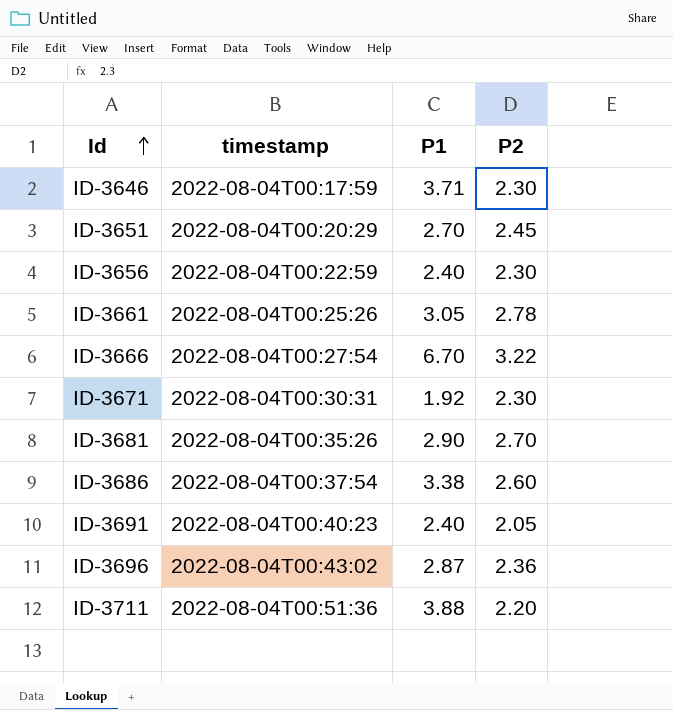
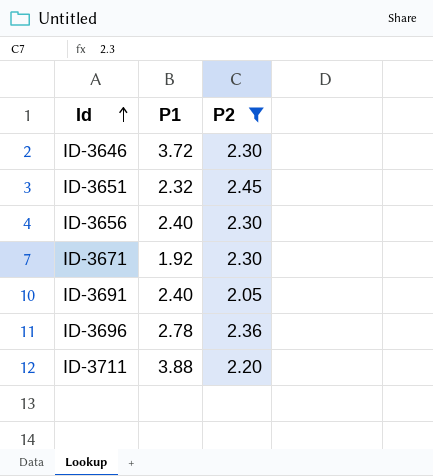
filter: none -> P2 <= 2.45
column timestamp | position: 2 -> none
ID-3646 | P1: 3.71 -> 3.72
ID-3651 | P1: 2.70 -> 2.32
ID-3696 | P1: 2.87 -> 2.78

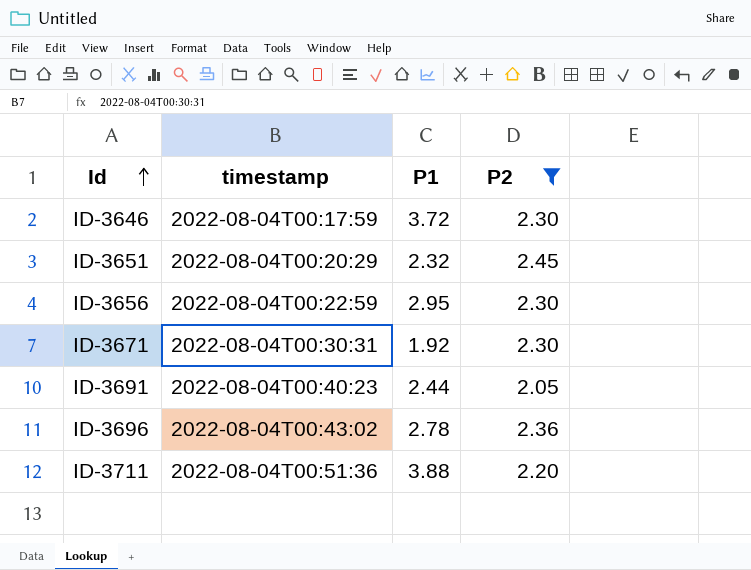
column timestamp | position: none -> 2
ID-3656 | P1: 2.40 -> 2.95
ID-3691 | P1: 2.40 -> 2.44

